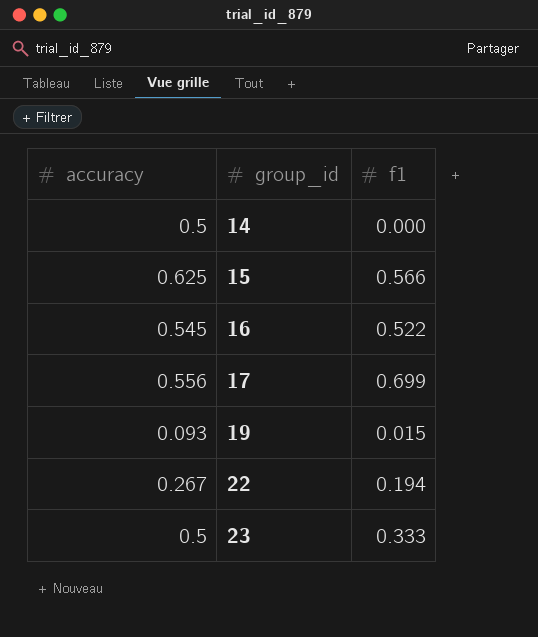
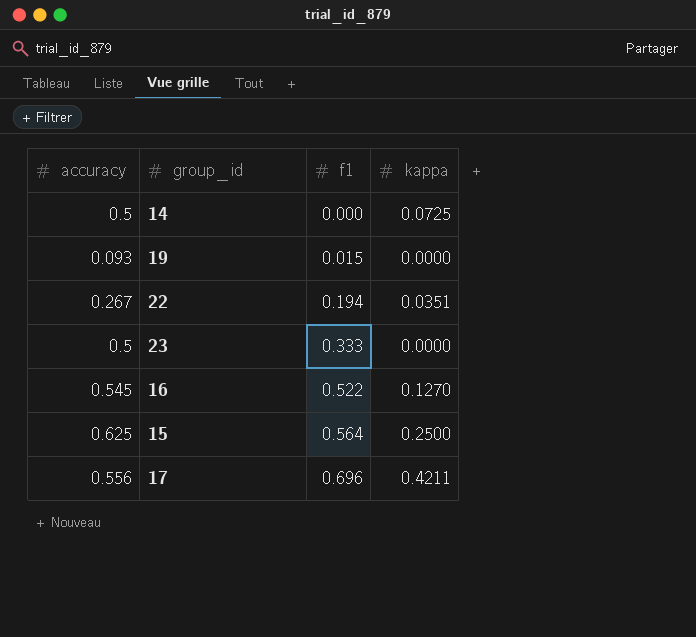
row order: group_id ascending -> f1 ascending
column kappa | position: none -> 4
15 | f1: 0.566 -> 0.564
17 | f1: 0.699 -> 0.696

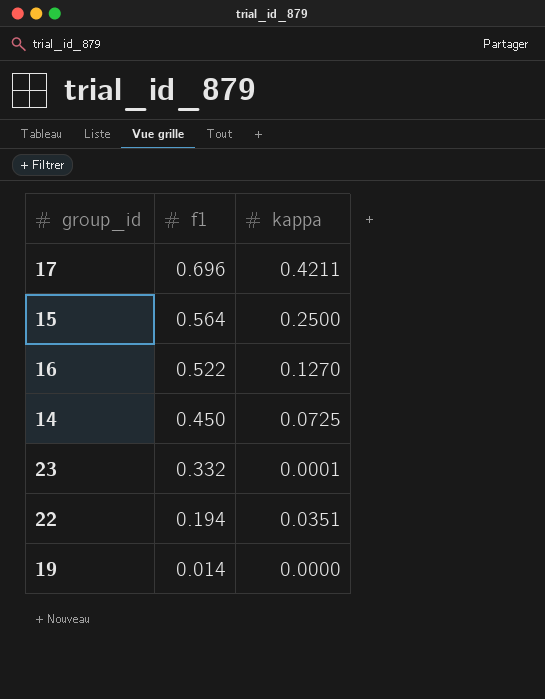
row order: f1 ascending -> f1 descending
column accuracy | position: 1 -> none
14 | f1: 0.000 -> 0.450
23 | f1: 0.333 -> 0.332
23 | kappa: 0.0000 -> 0.0001
19 | f1: 0.015 -> 0.014

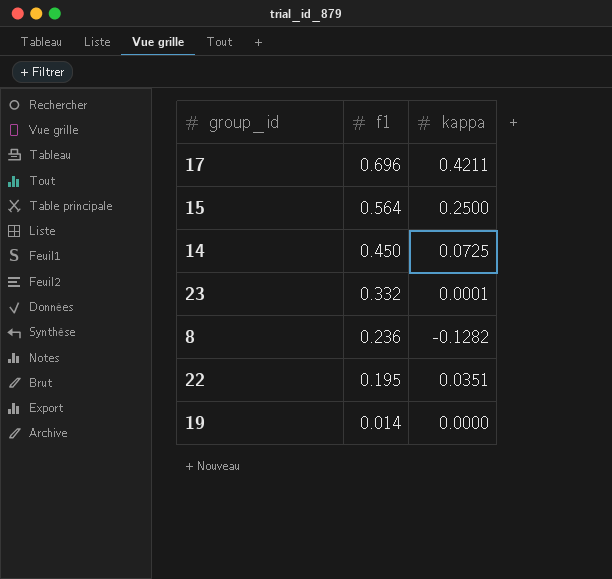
row 16: 0.522 | 0.1270 -> none
row 8: none -> 0.236 | -0.1282
22 | f1: 0.194 -> 0.195

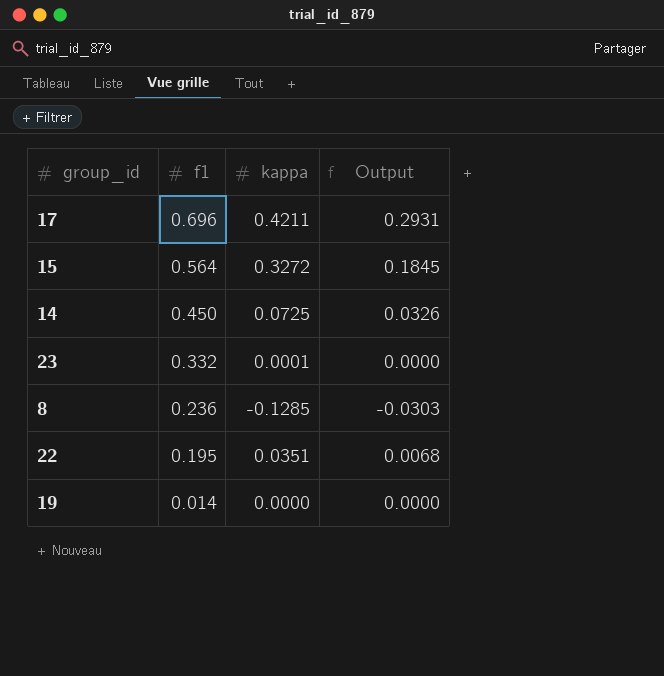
column Output | formula: none -> [f1] * [kappa]
15 | kappa: 0.2500 -> 0.3272
8 | kappa: -0.1282 -> -0.1285

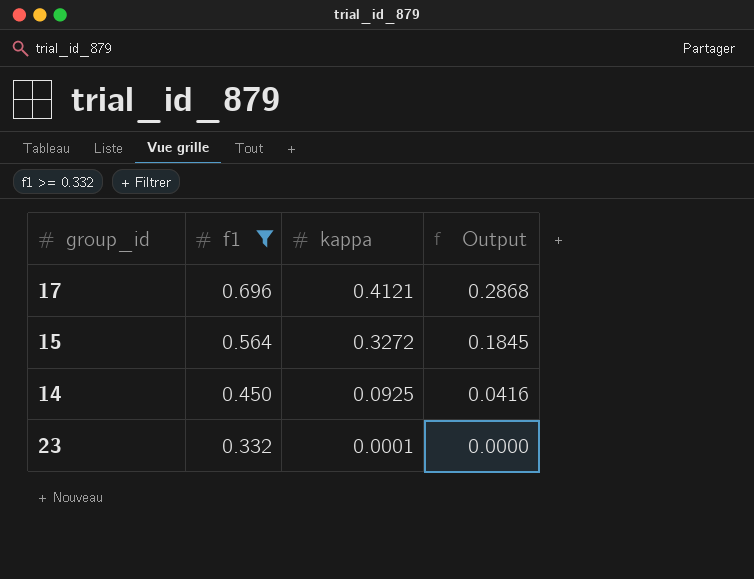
filter: none -> f1 >= 0.332
17 | kappa: 0.4211 -> 0.4121
17 | Output: 0.2931 -> 0.2868
14 | kappa: 0.0725 -> 0.0925
14 | Output: 0.0326 -> 0.0416

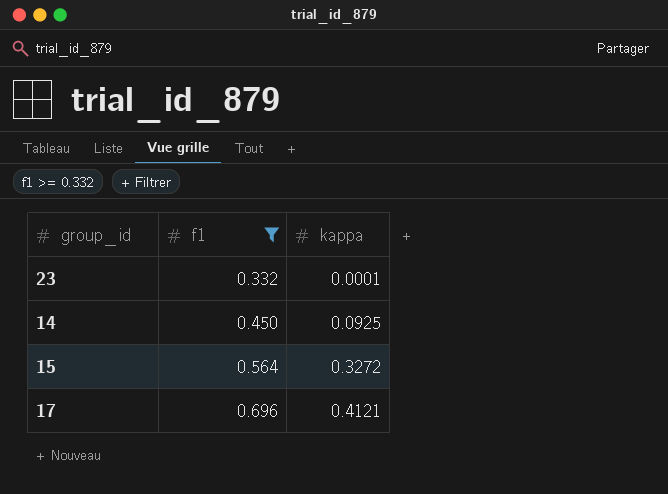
row order: f1 descending -> f1 ascending
column Output | formula: [f1] * [kappa] -> none

